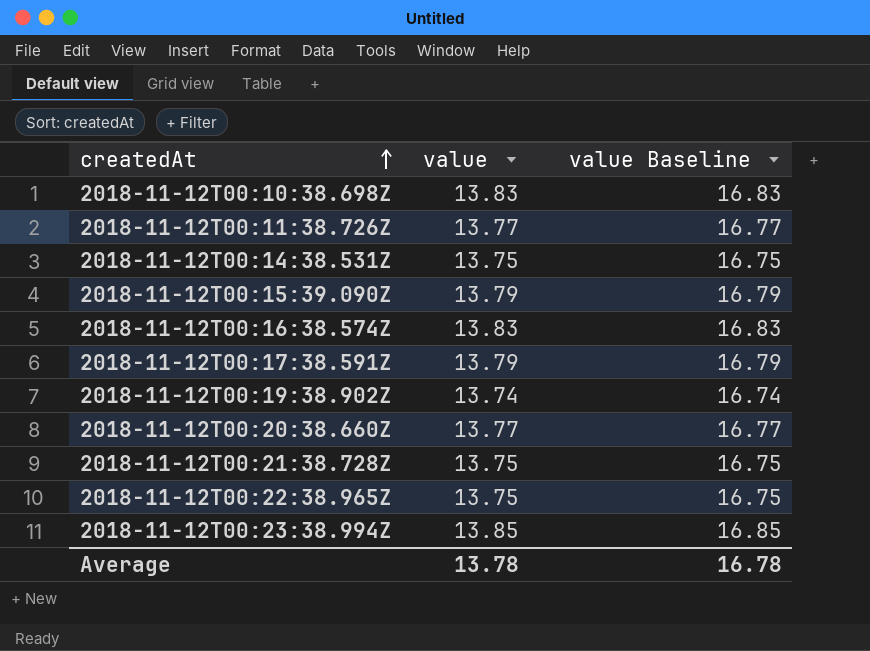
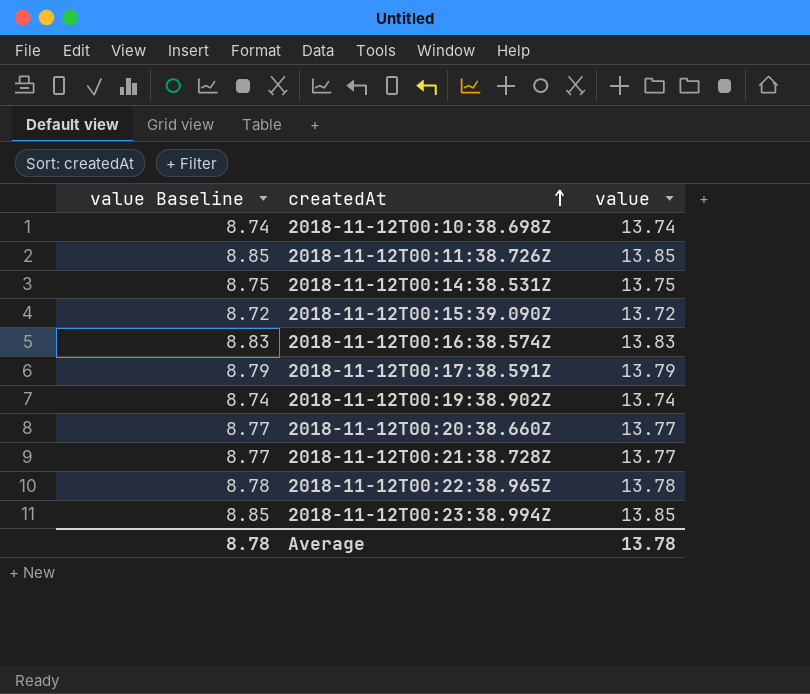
column value Baseline | formula: [value] + 3 -> [value] - 5
column value Baseline | position: 3 -> 1
2018-11-12T00:10:38.698Z | value: 13.83 -> 13.74
2018-11-12T00:11:38.726Z | value: 13.77 -> 13.85
2018-11-12T00:15:39.090Z | value: 13.79 -> 13.72
2018-11-12T00:21:38.728Z | value: 13.75 -> 13.77
2018-11-12T00:22:38.965Z | value: 13.75 -> 13.78
Average | value Baseline: 16.78 -> 8.78

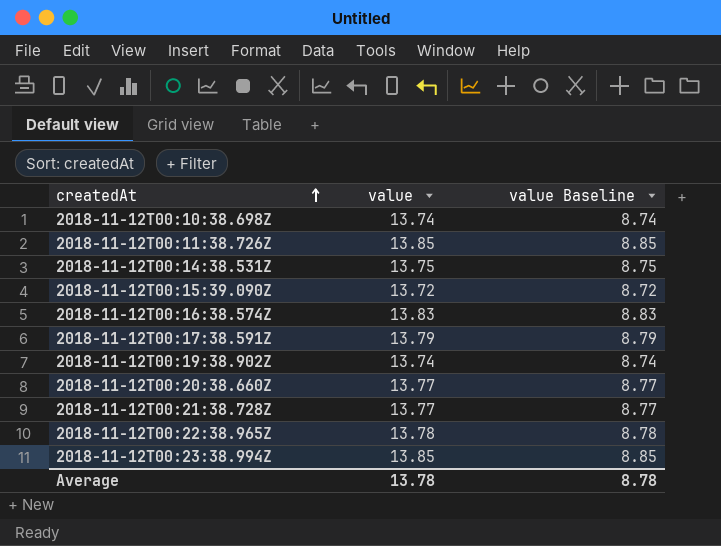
column value Baseline | position: 1 -> 3

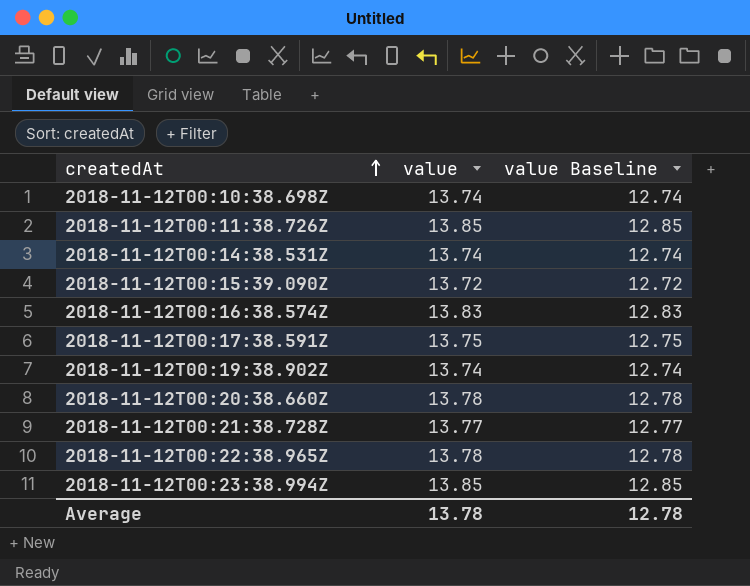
column value Baseline | formula: [value] - 5 -> [value] - 1
2018-11-12T00:14:38.531Z | value: 13.75 -> 13.74
2018-11-12T00:17:38.591Z | value: 13.79 -> 13.75
2018-11-12T00:20:38.660Z | value: 13.77 -> 13.78
Average | value Baseline: 8.78 -> 12.78

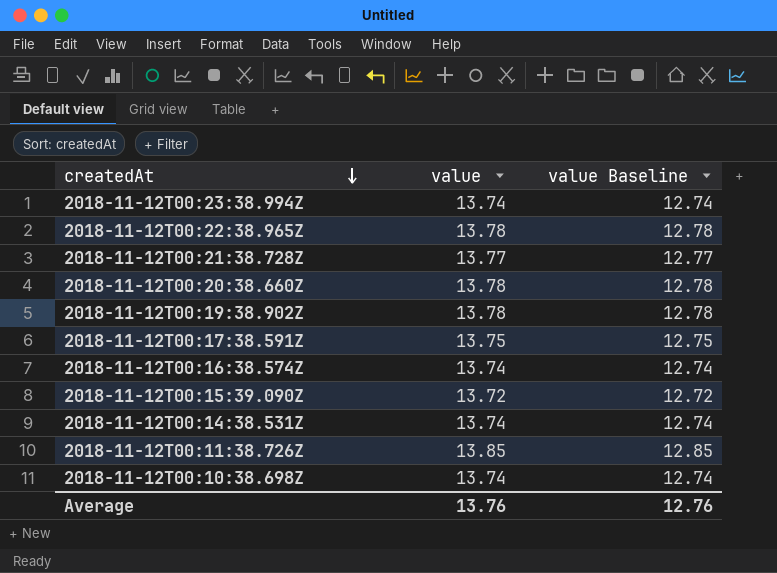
row order: createdAt ascending -> createdAt descending
2018-11-12T00:23:38.994Z | value: 13.85 -> 13.74
2018-11-12T00:23:38.994Z | value Baseline: 12.85 -> 12.74
2018-11-12T00:19:38.902Z | value: 13.74 -> 13.78
2018-11-12T00:19:38.902Z | value Baseline: 12.74 -> 12.78
2018-11-12T00:16:38.574Z | value: 13.83 -> 13.74
2018-11-12T00:16:38.574Z | value Baseline: 12.83 -> 12.74
Average | value: 13.78 -> 13.76
Average | value Baseline: 12.78 -> 12.76

